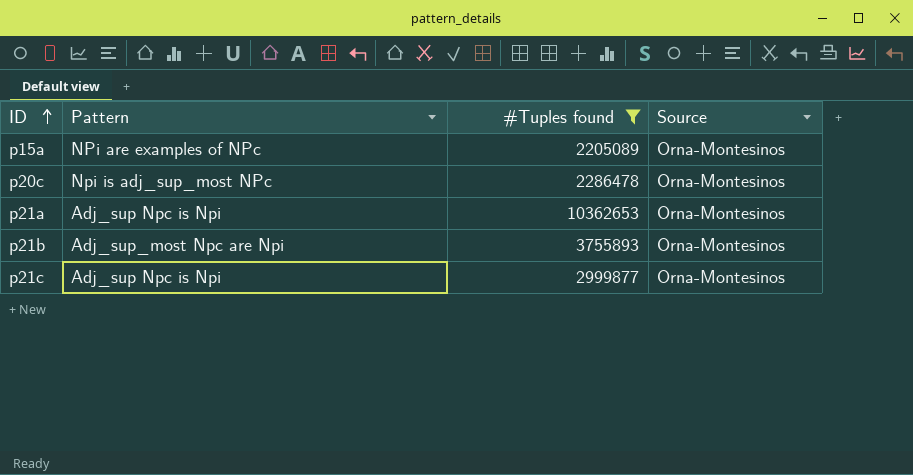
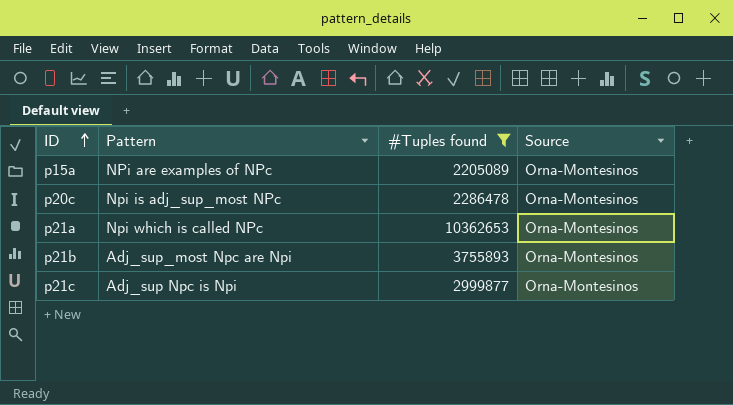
p21a | Pattern: Adj_sup Npc is Npi -> Npi which is called NPc

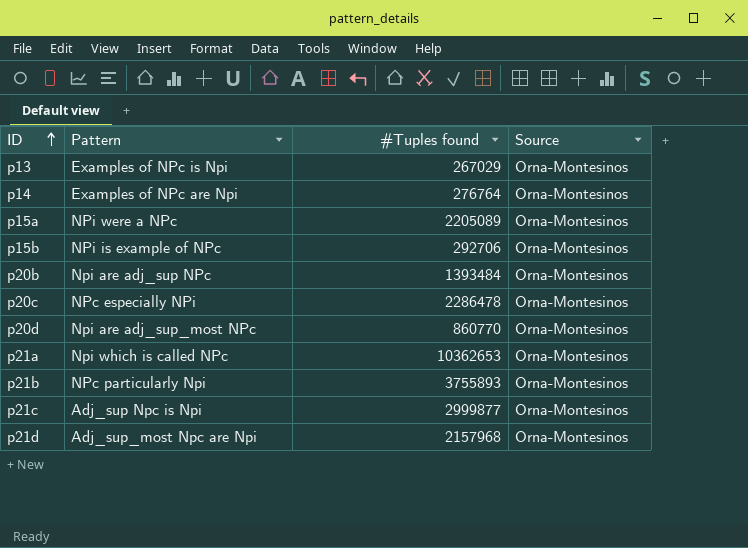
filter: #Tuples found >= 2205089 -> none
p15a | Pattern: NPi are examples of NPc -> NPi were a NPc
p20c | Pattern: Npi is adj_sup_most NPc -> NPc especially NPi
p21b | Pattern: Adj_sup_most Npc are Npi -> NPc particularly Npi

